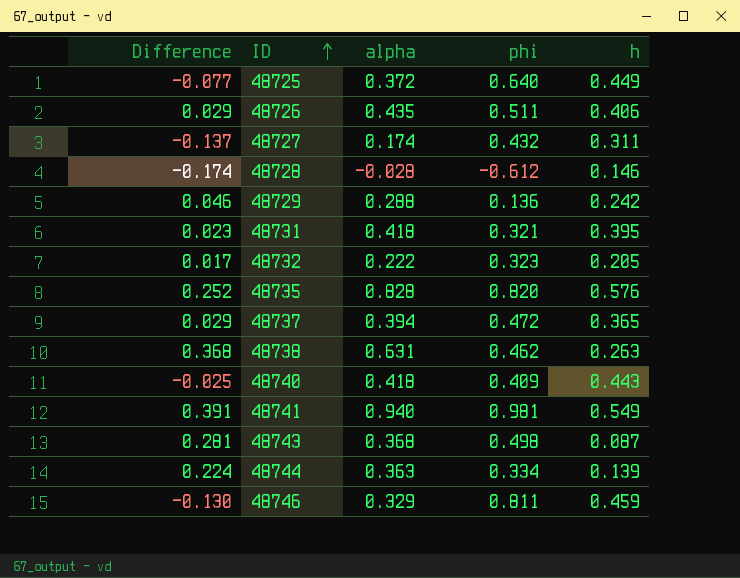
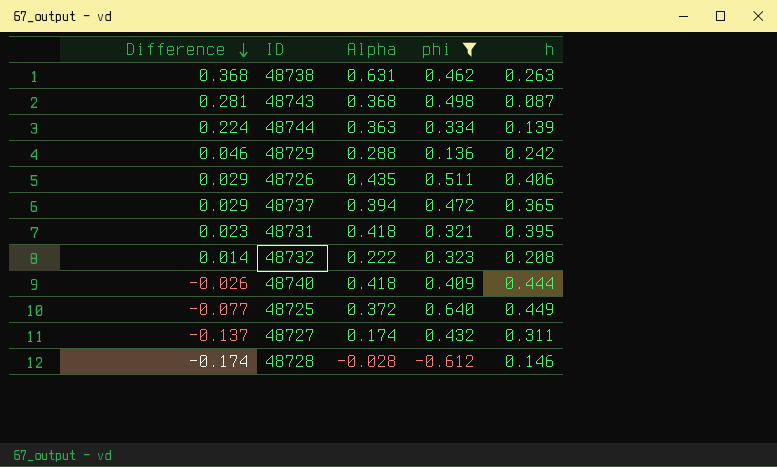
filter: none -> phi <= 0.640
row order: ID ascending -> Difference descending
column name: alpha -> Alpha
48732 | Difference: 0.017 -> 0.014
48732 | h: 0.205 -> 0.208
48740 | Difference: -0.025 -> -0.026
48740 | h: 0.443 -> 0.444

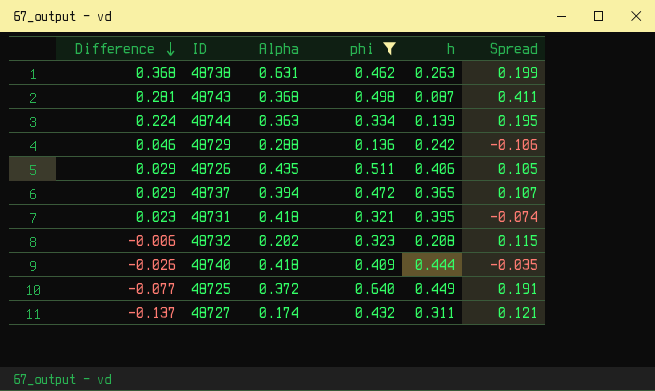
column Spread | formula: none -> [phi] - [h]
row 48728: -0.174 | -0.028 | -0.612 | 0.146 -> none
48732 | Difference: 0.014 -> -0.006
48732 | Alpha: 0.222 -> 0.202

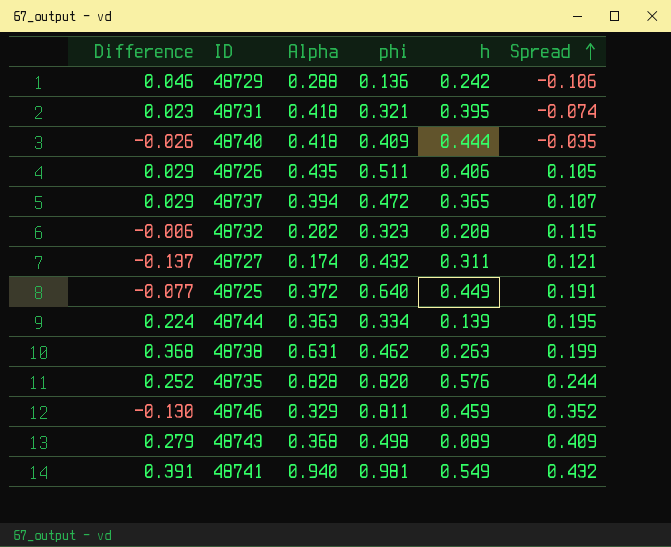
filter: phi <= 0.640 -> none
row order: Difference descending -> Spread ascending
48743 | Difference: 0.281 -> 0.279
48743 | h: 0.087 -> 0.089
48743 | Spread: 0.411 -> 0.409

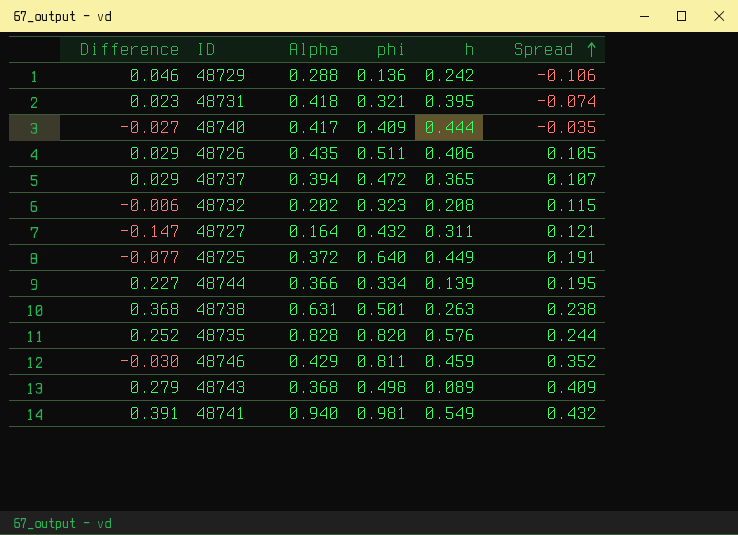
48740 | Difference: -0.026 -> -0.027
48740 | Alpha: 0.418 -> 0.417
48727 | Difference: -0.137 -> -0.147
48727 | Alpha: 0.174 -> 0.164
48744 | Difference: 0.224 -> 0.227
48744 | Alpha: 0.363 -> 0.366
48738 | phi: 0.462 -> 0.501
48738 | Spread: 0.199 -> 0.238
48746 | Difference: -0.130 -> -0.030
48746 | Alpha: 0.329 -> 0.429

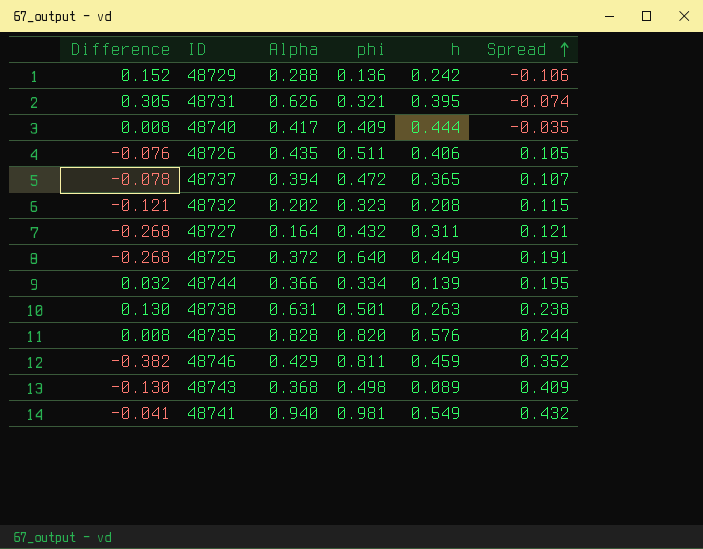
column Difference | formula: [Alpha] - [h] -> [Alpha] - [phi]
48731 | Alpha: 0.418 -> 0.626

